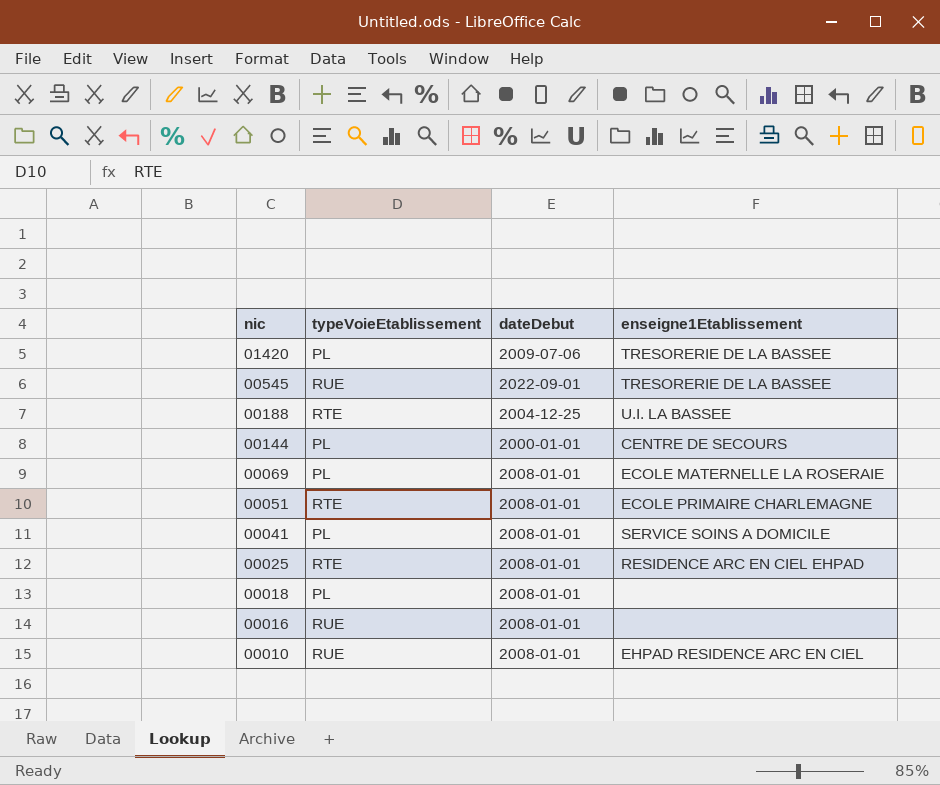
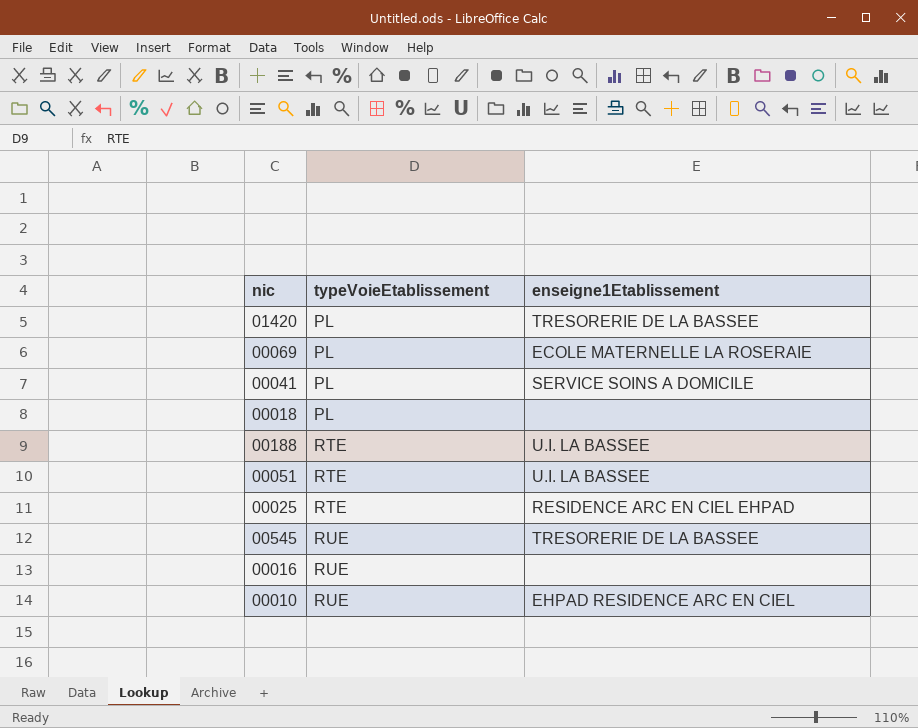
row order: nic descending -> typeVoieEtablissement ascending
column dateDebut | position: 3 -> none
row 00144: PL | 2000-01-01 | CENTRE DE SECOURS -> none
00051 | enseigne1Etablissement: ECOLE PRIMAIRE CHARLEMAGNE -> U.I. LA BASSEE

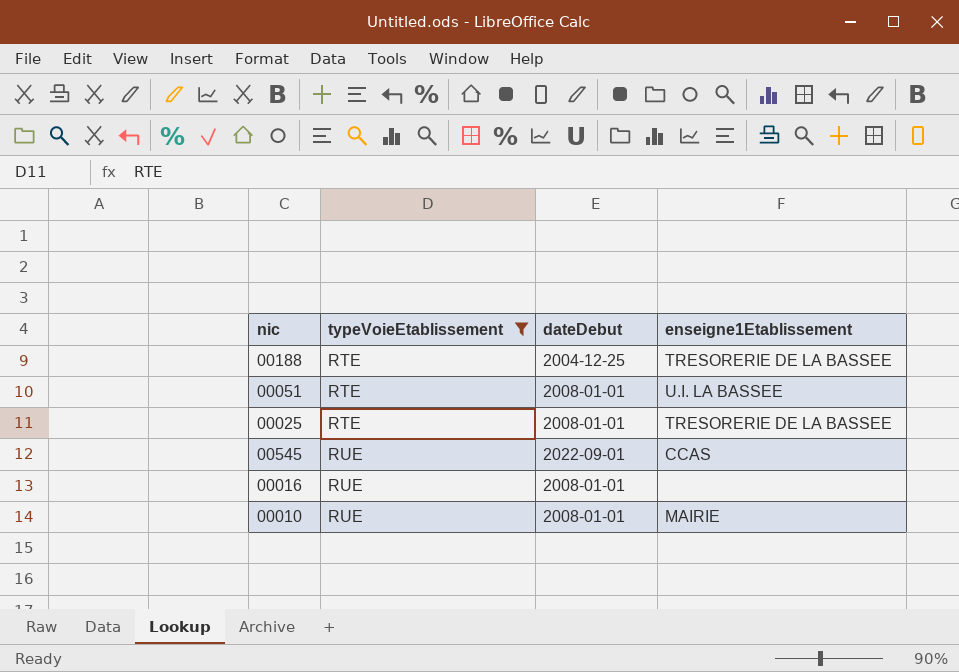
filter: none -> typeVoieEtablissement != PL
column dateDebut | position: none -> 3
00188 | enseigne1Etablissement: U.I. LA BASSEE -> TRESORERIE DE LA BASSEE
00025 | enseigne1Etablissement: RESIDENCE ARC EN CIEL EHPAD -> TRESORERIE DE LA BASSEE
00545 | enseigne1Etablissement: TRESORERIE DE LA BASSEE -> CCAS
00010 | enseigne1Etablissement: EHPAD RESIDENCE ARC EN CIEL -> MAIRIE

